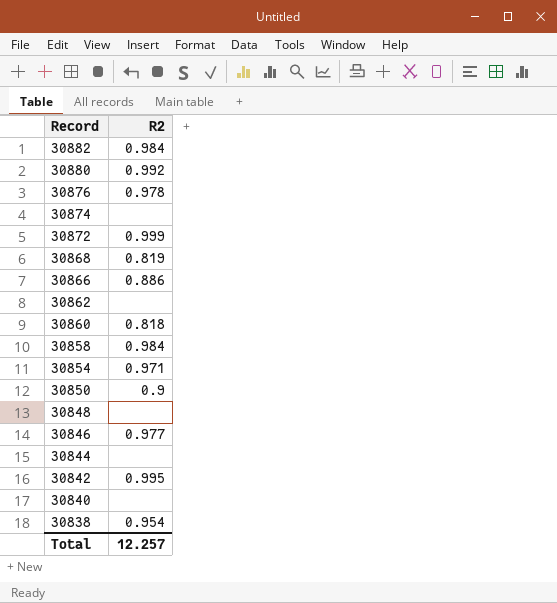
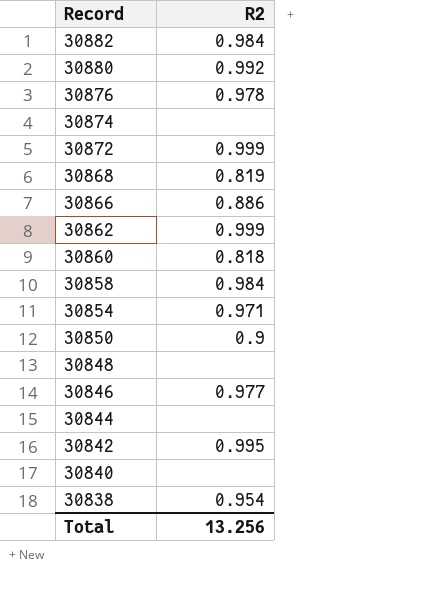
30862 | R2: none -> 0.999
Total | R2: 12.257 -> 13.256

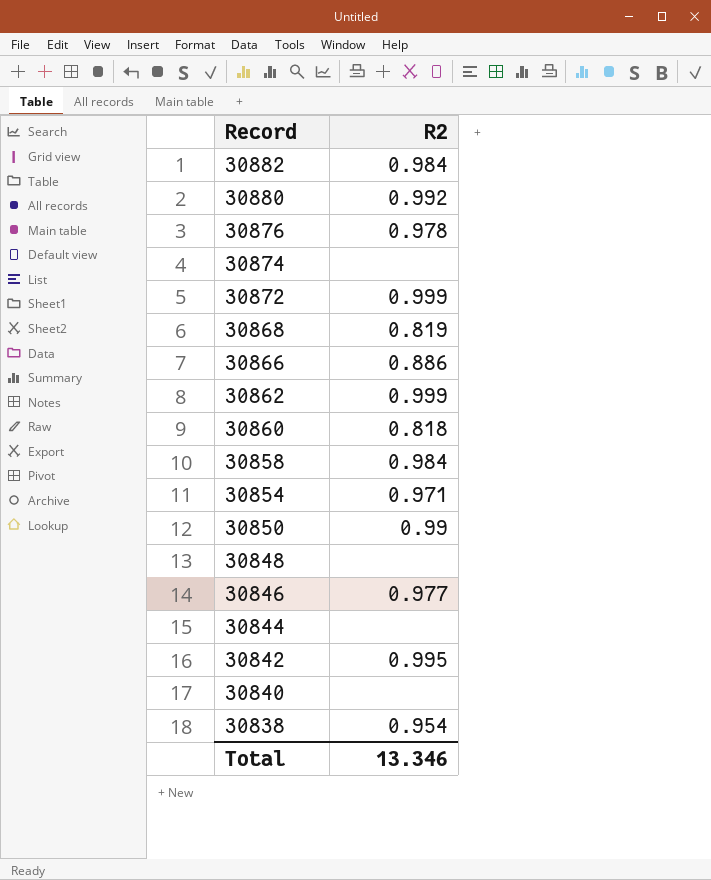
30850 | R2: 0.9 -> 0.99
Total | R2: 13.256 -> 13.346

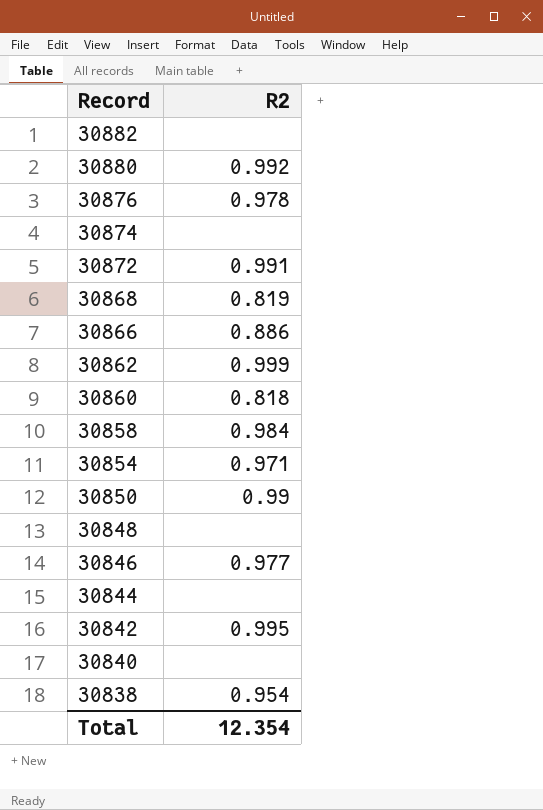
30882 | R2: 0.984 -> none
30872 | R2: 0.999 -> 0.991
Total | R2: 13.346 -> 12.354

